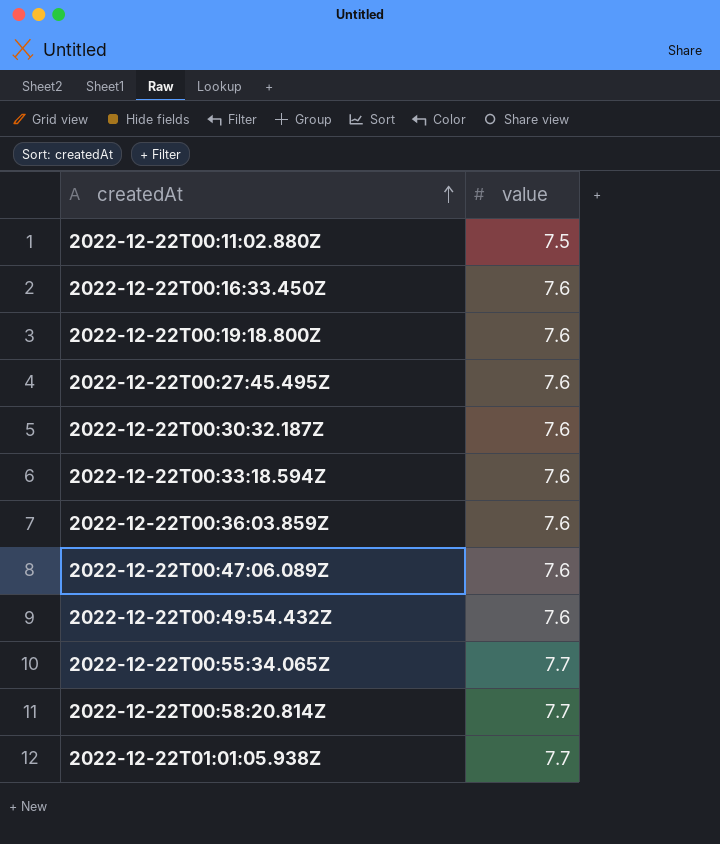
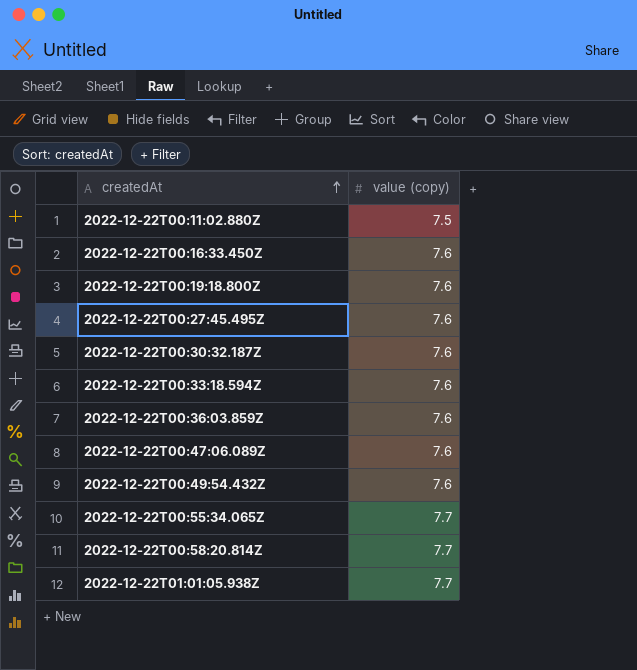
column name: value -> value (copy)

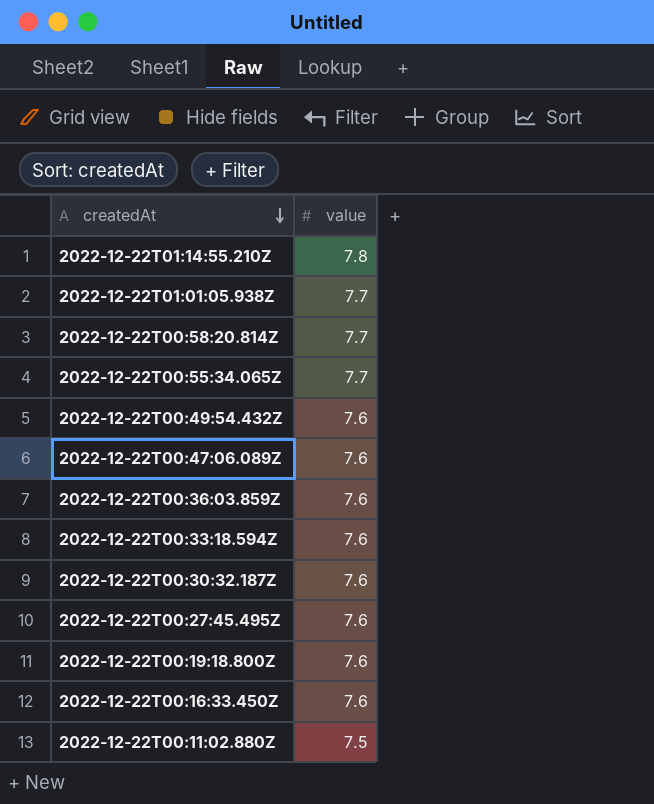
row order: createdAt ascending -> createdAt descending
column name: value (copy) -> value
row 2022-12-22T01:14:55.210Z: none -> 7.8

